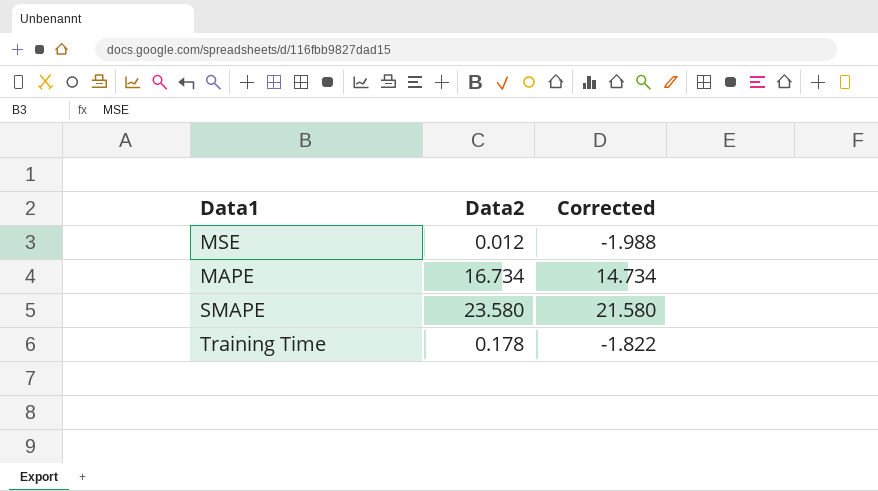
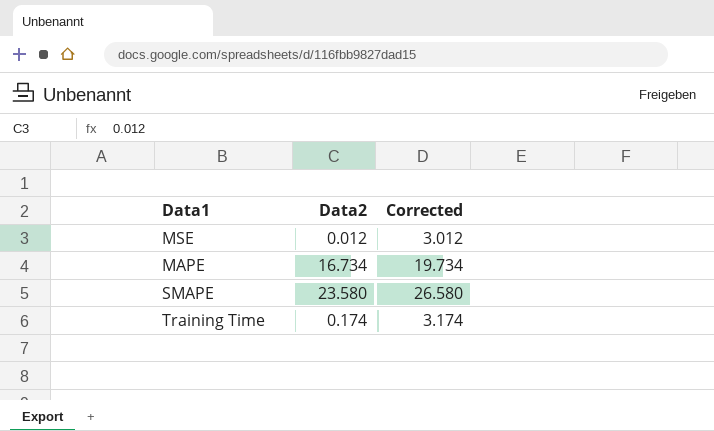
column Corrected | formula: [Data2] - 2 -> [Data2] + 3
Training Time | Data2: 0.178 -> 0.174

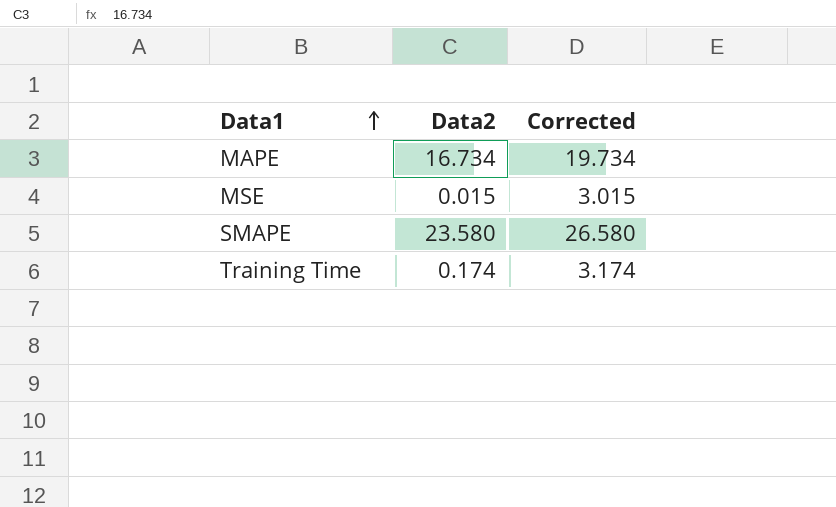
row order: none -> Data1 ascending
MSE | Data2: 0.012 -> 0.015
MSE | Corrected: 3.012 -> 3.015

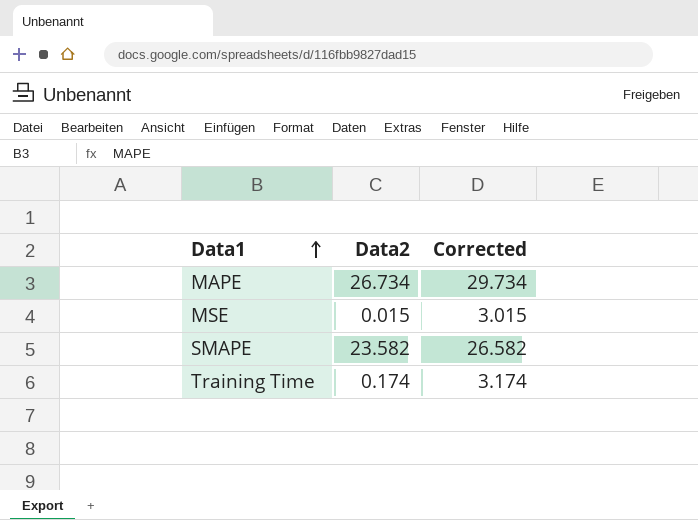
MAPE | Data2: 16.734 -> 26.734
MAPE | Corrected: 19.734 -> 29.734
SMAPE | Data2: 23.580 -> 23.582
SMAPE | Corrected: 26.580 -> 26.582

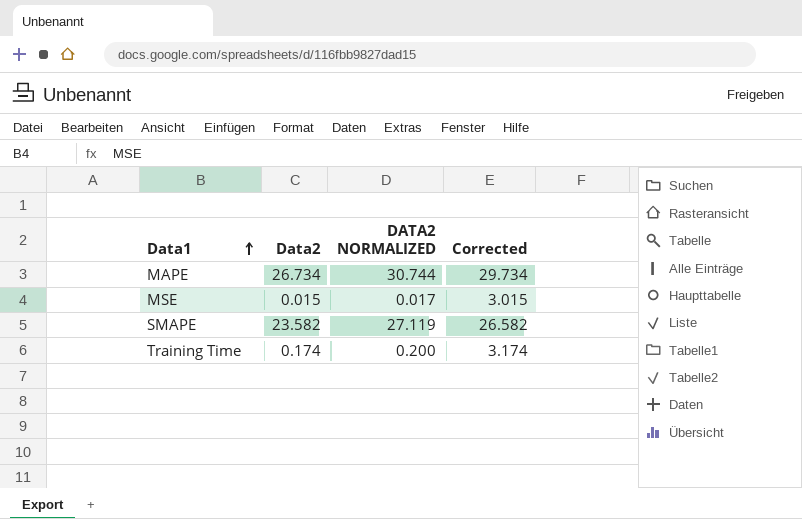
column DATA2 NORMALIZED | formula: none -> [Data2] * 1.15

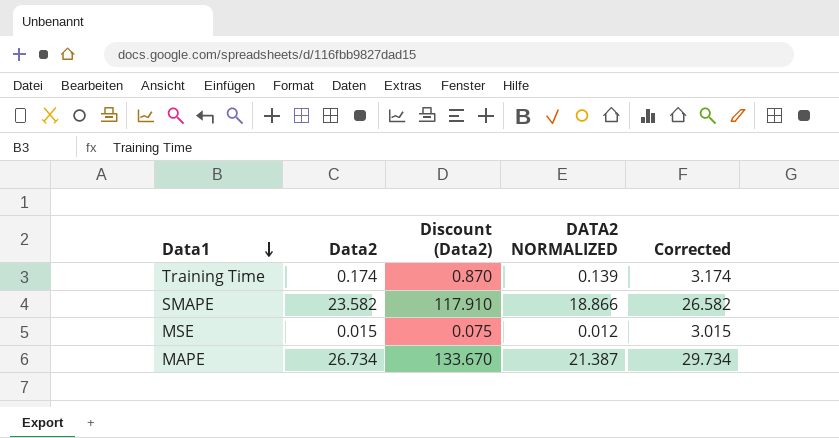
row order: Data1 ascending -> Data1 descending
column Discount (Data2) | formula: none -> [Data2] * 5
column DATA2 NORMALIZED | formula: [Data2] * 1.15 -> [Data2] * 0.8

